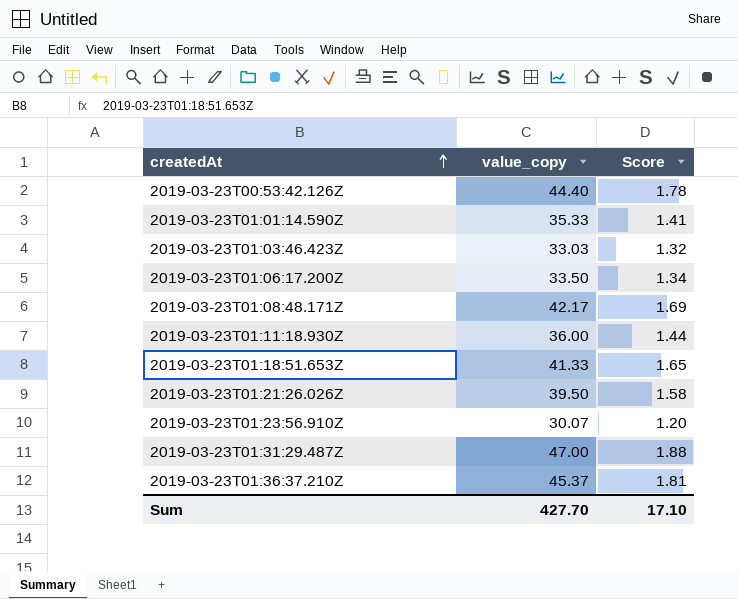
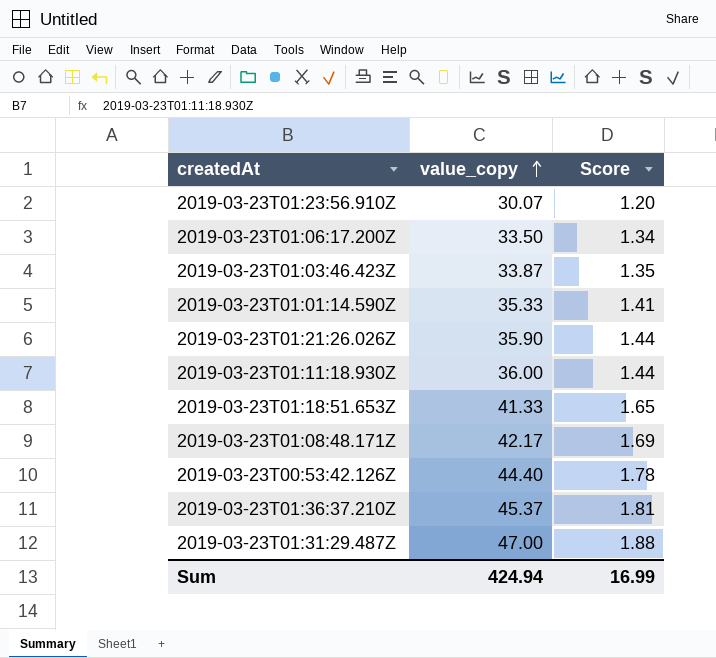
row order: createdAt ascending -> value_copy ascending
2019-03-23T01:03:46.423Z | value_copy: 33.03 -> 33.87
2019-03-23T01:03:46.423Z | Score: 1.32 -> 1.35
2019-03-23T01:21:26.026Z | value_copy: 39.50 -> 35.90
2019-03-23T01:21:26.026Z | Score: 1.58 -> 1.44
Sum | value_copy: 427.70 -> 424.94
Sum | Score: 17.10 -> 16.99

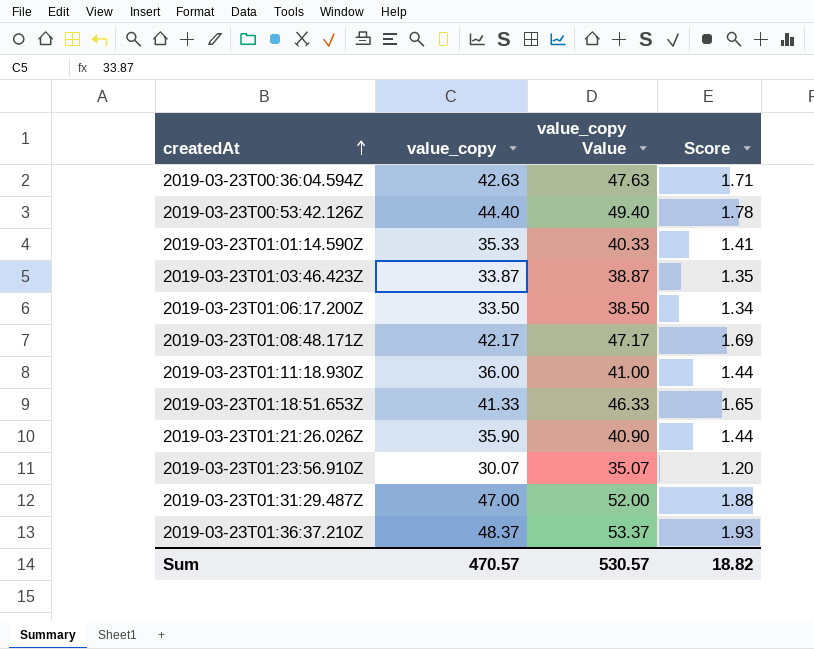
row order: value_copy ascending -> createdAt ascending
column value_copy Value | formula: none -> [value_copy] + 5
row 2019-03-23T00:36:04.594Z: none -> 42.63 | 47.63 | 1.71
2019-03-23T01:36:37.210Z | value_copy: 45.37 -> 48.37
2019-03-23T01:36:37.210Z | Score: 1.81 -> 1.93
Sum | value_copy: 424.94 -> 470.57
Sum | Score: 16.99 -> 18.82

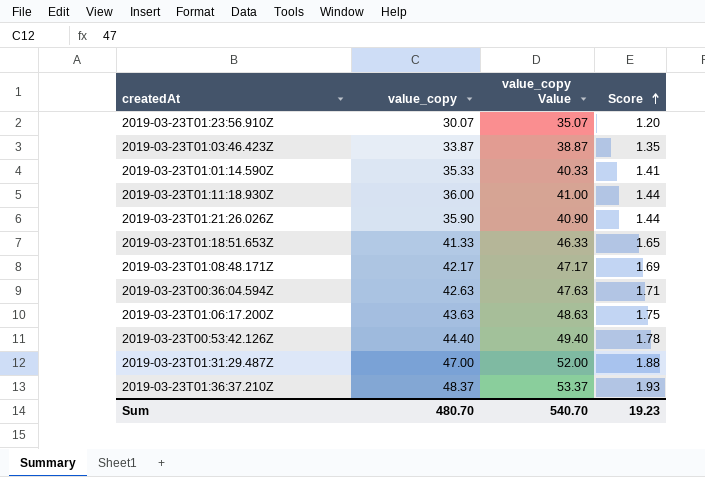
row order: createdAt ascending -> Score ascending
2019-03-23T01:06:17.200Z | value_copy: 33.50 -> 43.63
2019-03-23T01:06:17.200Z | value_copy Value: 38.50 -> 48.63
2019-03-23T01:06:17.200Z | Score: 1.34 -> 1.75
Sum | value_copy: 470.57 -> 480.70
Sum | value_copy Value: 530.57 -> 540.70
Sum | Score: 18.82 -> 19.23

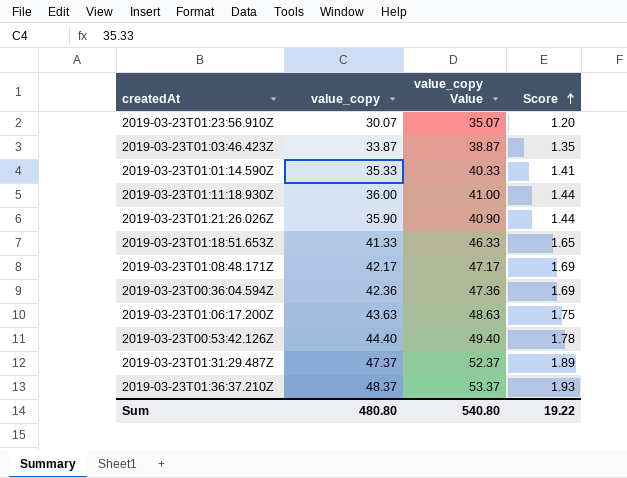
2019-03-23T00:36:04.594Z | value_copy: 42.63 -> 42.36
2019-03-23T00:36:04.594Z | value_copy Value: 47.63 -> 47.36
2019-03-23T00:36:04.594Z | Score: 1.71 -> 1.69
2019-03-23T01:31:29.487Z | value_copy: 47.00 -> 47.37
2019-03-23T01:31:29.487Z | value_copy Value: 52.00 -> 52.37
2019-03-23T01:31:29.487Z | Score: 1.88 -> 1.89
Sum | value_copy: 480.70 -> 480.80
Sum | value_copy Value: 540.70 -> 540.80
Sum | Score: 19.23 -> 19.22

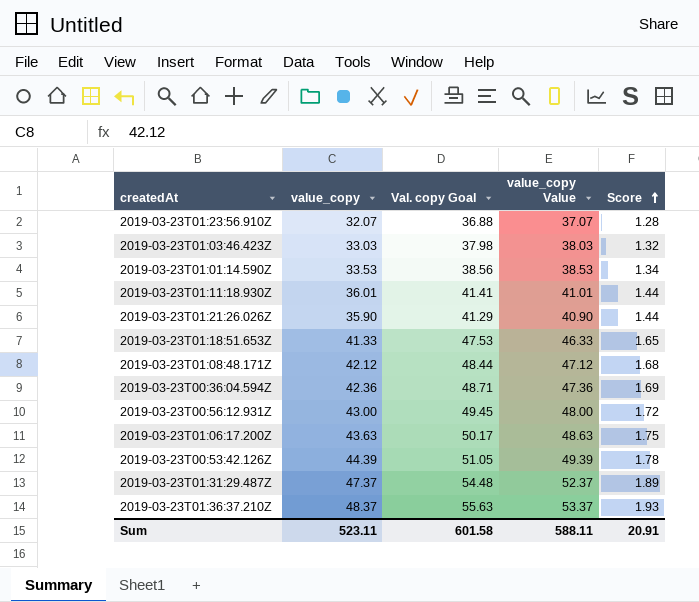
column Val. copy Goal | formula: none -> [value_copy] * 1.15
2019-03-23T01:23:56.910Z | value_copy: 30.07 -> 32.07
2019-03-23T01:23:56.910Z | value_copy Value: 35.07 -> 37.07
2019-03-23T01:23:56.910Z | Score: 1.20 -> 1.28
2019-03-23T01:03:46.423Z | value_copy: 33.87 -> 33.03
2019-03-23T01:03:46.423Z | value_copy Value: 38.87 -> 38.03
2019-03-23T01:03:46.423Z | Score: 1.35 -> 1.32
2019-03-23T01:01:14.590Z | value_copy: 35.33 -> 33.53
2019-03-23T01:01:14.590Z | value_copy Value: 40.33 -> 38.53
2019-03-23T01:01:14.590Z | Score: 1.41 -> 1.34
2019-03-23T01:11:18.930Z | value_copy: 36.00 -> 36.01
2019-03-23T01:11:18.930Z | value_copy Value: 41.00 -> 41.01
2019-03-23T01:08:48.171Z | value_copy: 42.17 -> 42.12
2019-03-23T01:08:48.171Z | value_copy Value: 47.17 -> 47.12
2019-03-23T01:08:48.171Z | Score: 1.69 -> 1.68
row 2019-03-23T00:56:12.931Z: none -> 43.00 | 49.45 | 48.00 | 1.72
2019-03-23T00:53:42.126Z | value_copy: 44.40 -> 44.39
2019-03-23T00:53:42.126Z | value_copy Value: 49.40 -> 49.39
Sum | value_copy: 480.80 -> 523.11
Sum | value_copy Value: 540.80 -> 588.11
Sum | Score: 19.22 -> 20.91

